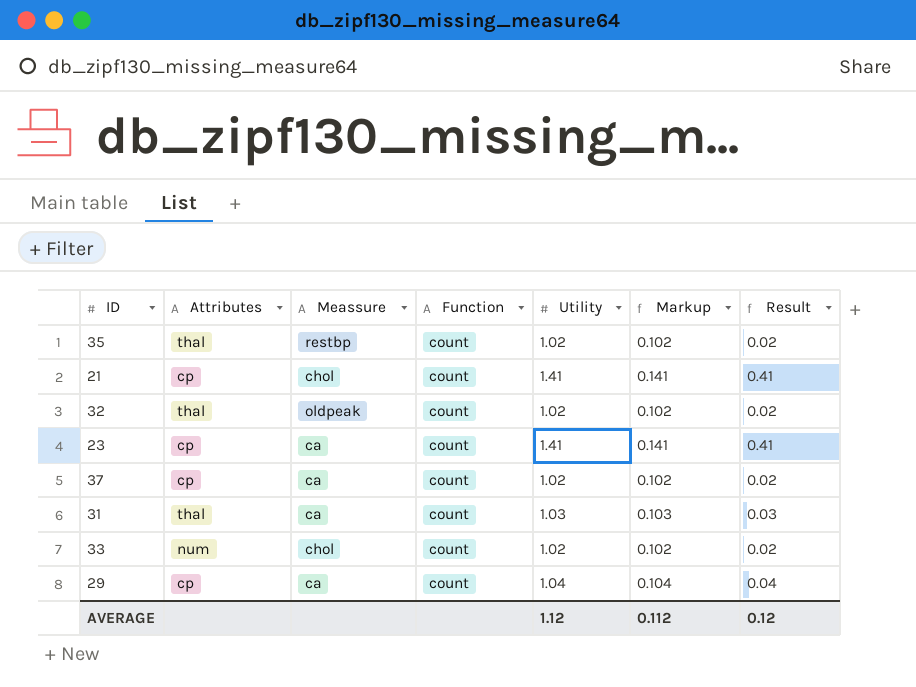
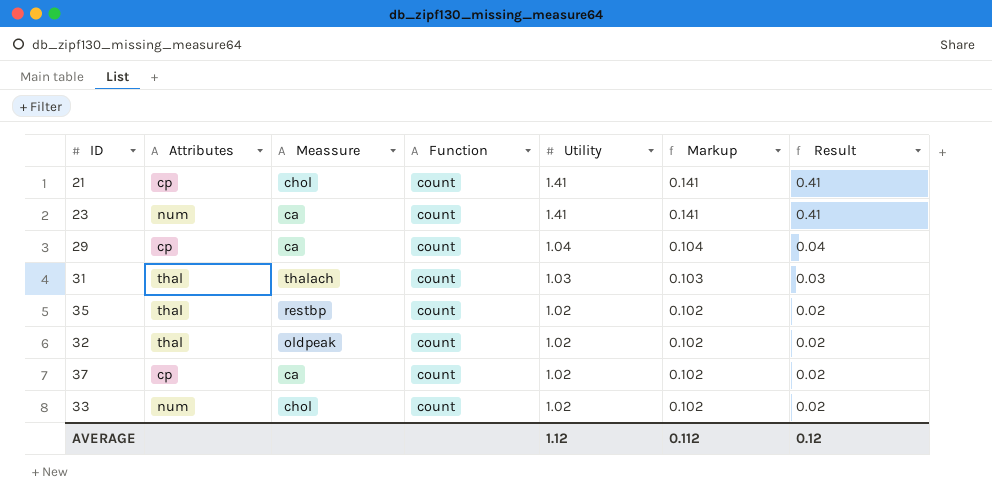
row order: none -> Utility descending
23 | Attributes: cp -> num
31 | Meassure: ca -> thalach

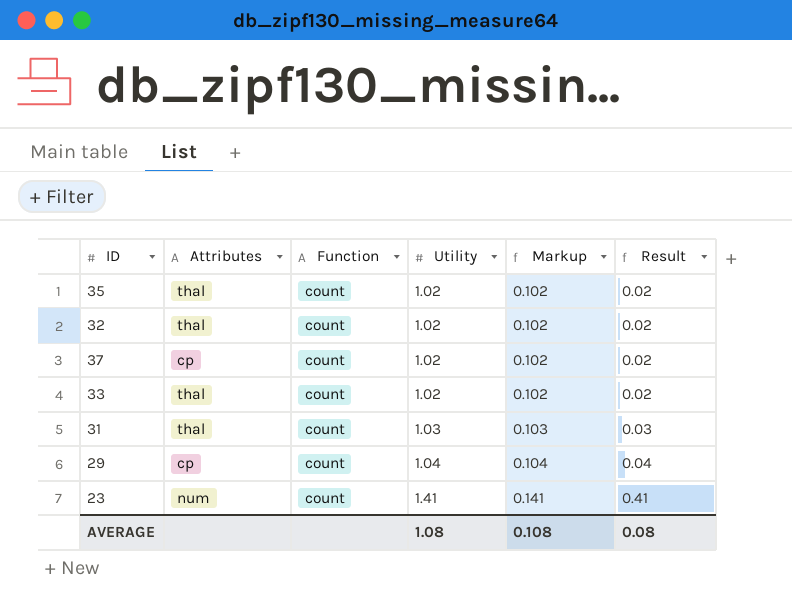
row order: Utility descending -> Utility ascending
column Meassure | position: 3 -> none
row 21: cp | chol | count | 1.41 | 0.141 | 0.41 -> none
33 | Attributes: num -> thal
AVERAGE | Utility: 1.12 -> 1.08
AVERAGE | Markup: 0.112 -> 0.108
AVERAGE | Result: 0.12 -> 0.08

